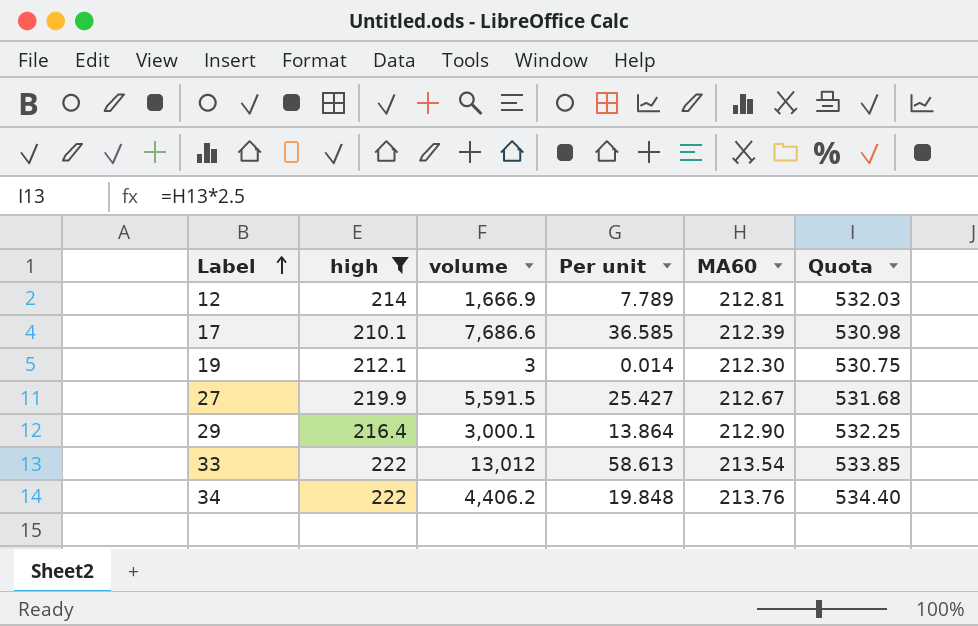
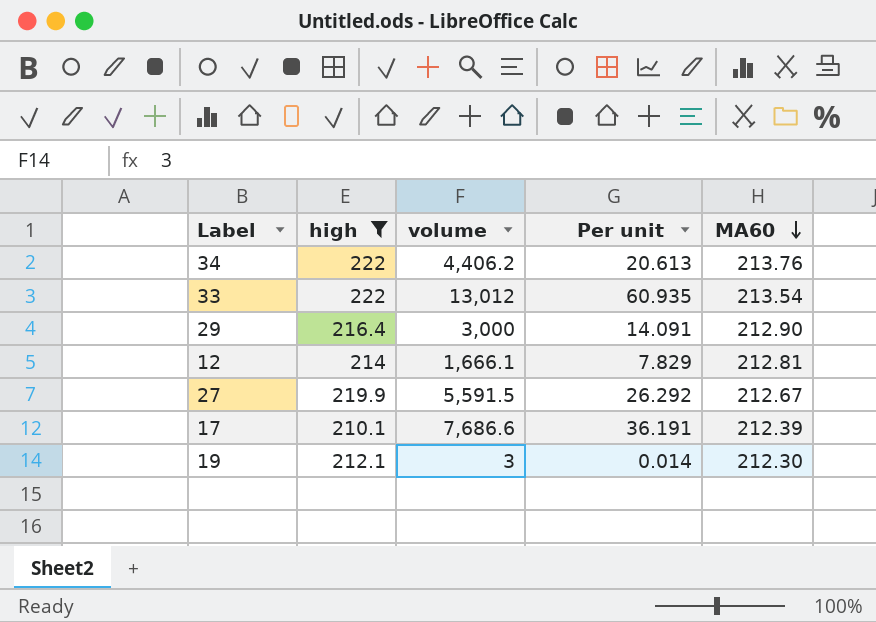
row order: Label ascending -> MA60 descending
column Quota | formula: [MA60] * 2.5 -> none
column Per unit | formula: [volume] / [high] -> [volume] / [MA60]
29 | volume: 3,000.1 -> 3,000
12 | volume: 1,666.9 -> 1,666.1

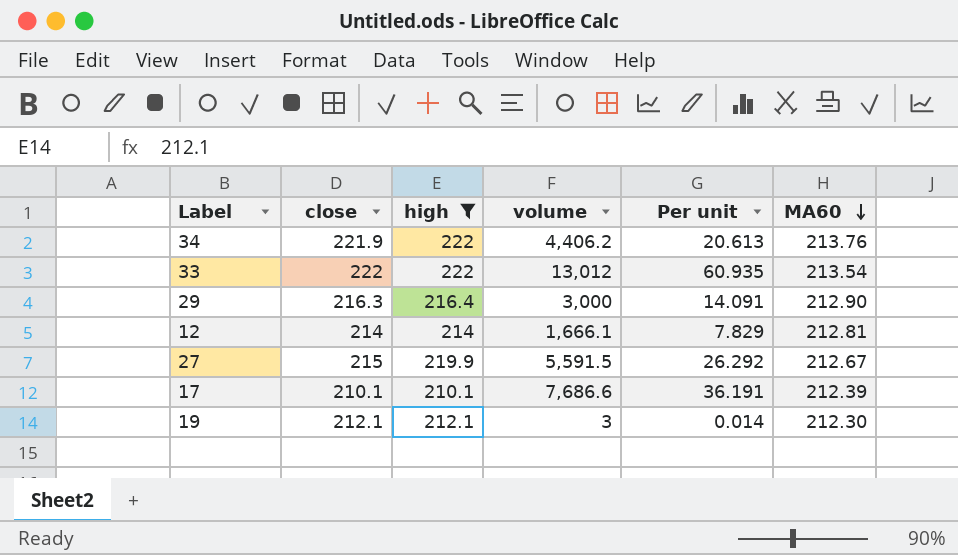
column close | position: none -> 2

